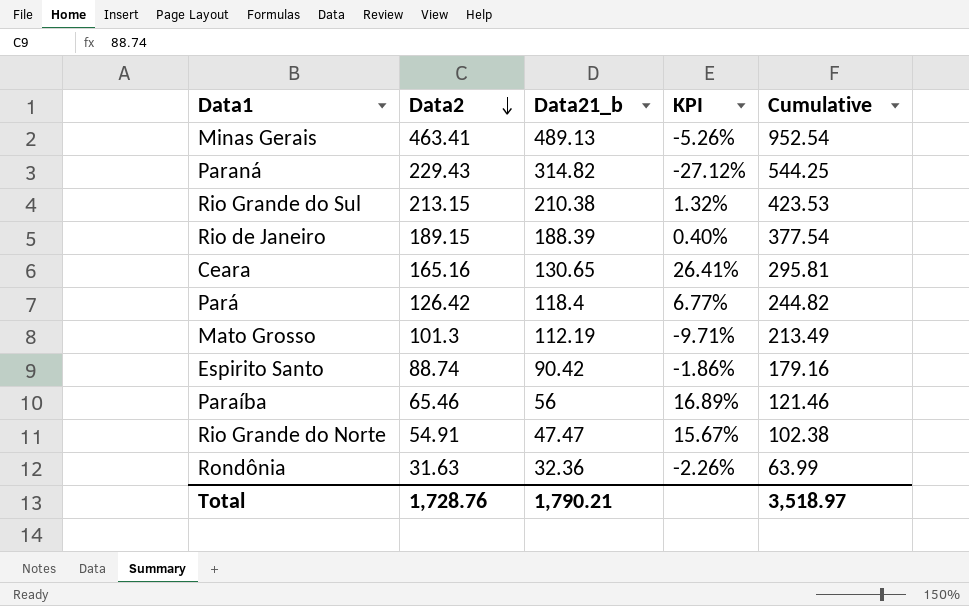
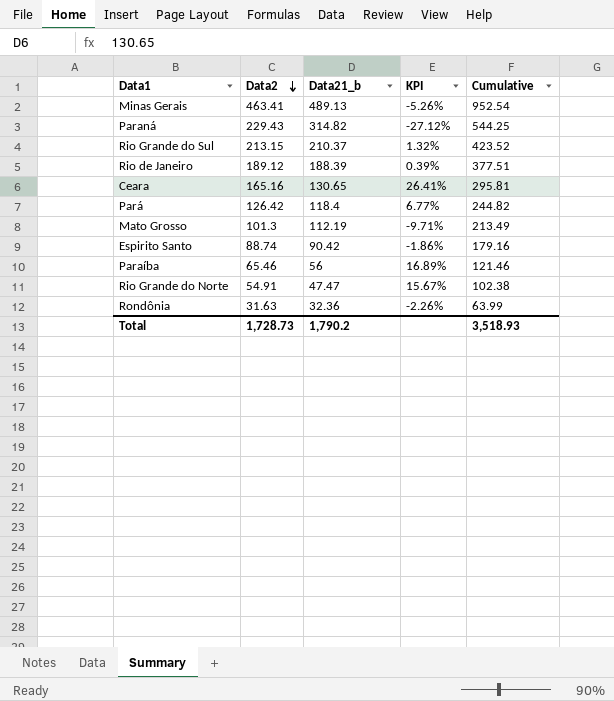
Rio Grande do Sul | Data21_b: 210.38 -> 210.37
Rio Grande do Sul | Cumulative: 423.53 -> 423.52
Rio de Janeiro | Data2: 189.15 -> 189.12
Rio de Janeiro | KPI: 0.40% -> 0.39%
Rio de Janeiro | Cumulative: 377.54 -> 377.51
Total | Data2: 1,728.76 -> 1,728.73
Total | Data21_b: 1,790.21 -> 1,790.2
Total | Cumulative: 3,518.97 -> 3,518.93

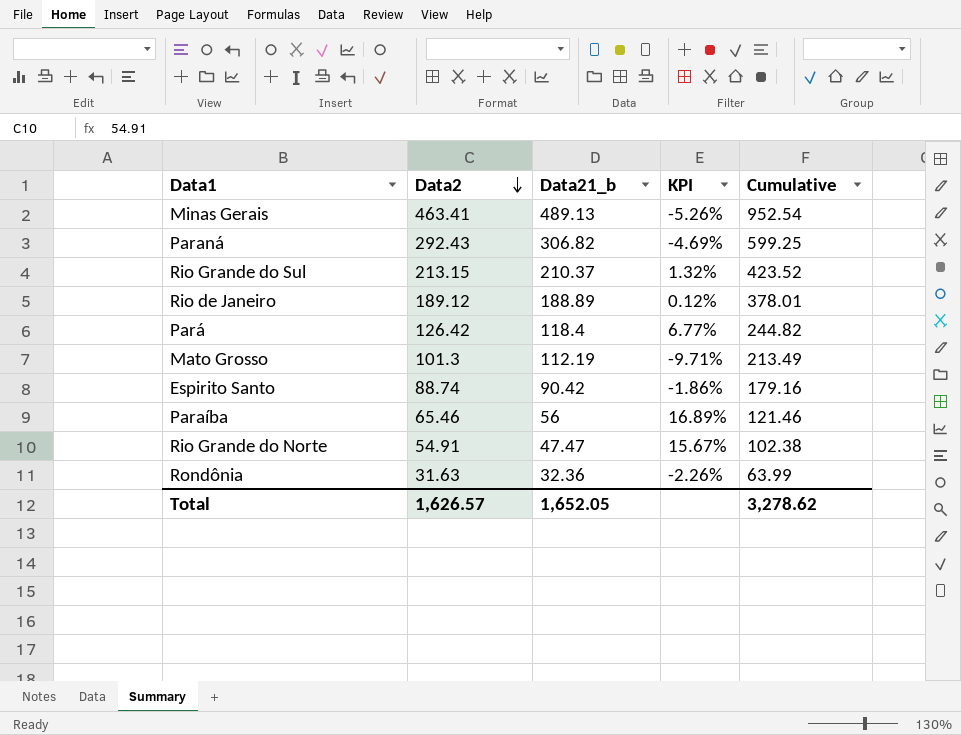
row Ceara: 165.16 | 130.65 | 26.41% | 295.81 -> none
Paraná | Data2: 229.43 -> 292.43
Paraná | Data21_b: 314.82 -> 306.82
Paraná | KPI: -27.12% -> -4.69%
Paraná | Cumulative: 544.25 -> 599.25
Rio de Janeiro | Data21_b: 188.39 -> 188.89
Rio de Janeiro | KPI: 0.39% -> 0.12%
Rio de Janeiro | Cumulative: 377.51 -> 378.01
Total | Data2: 1,728.73 -> 1,626.57
Total | Data21_b: 1,790.2 -> 1,652.05
Total | Cumulative: 3,518.93 -> 3,278.62

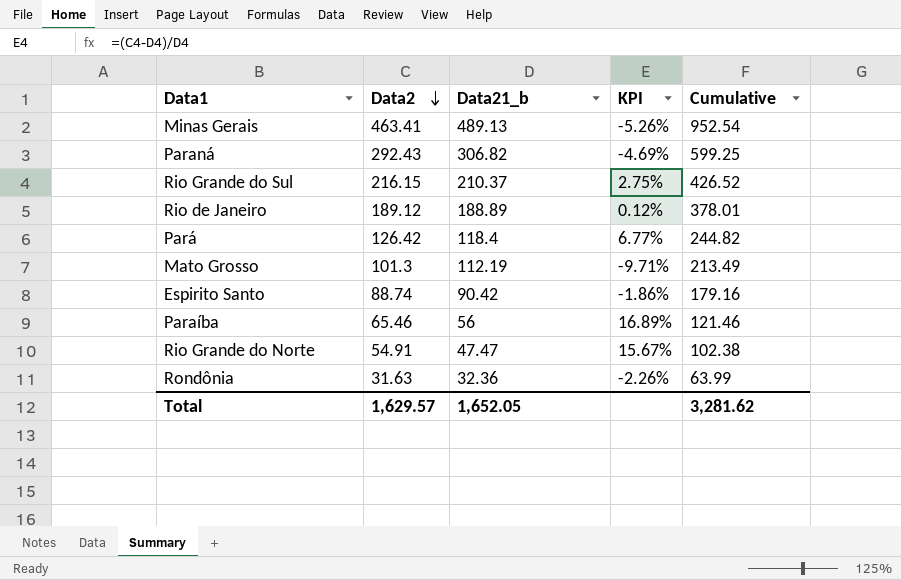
Rio Grande do Sul | Data2: 213.15 -> 216.15
Rio Grande do Sul | KPI: 1.32% -> 2.75%
Rio Grande do Sul | Cumulative: 423.52 -> 426.52
Total | Data2: 1,626.57 -> 1,629.57
Total | Cumulative: 3,278.62 -> 3,281.62

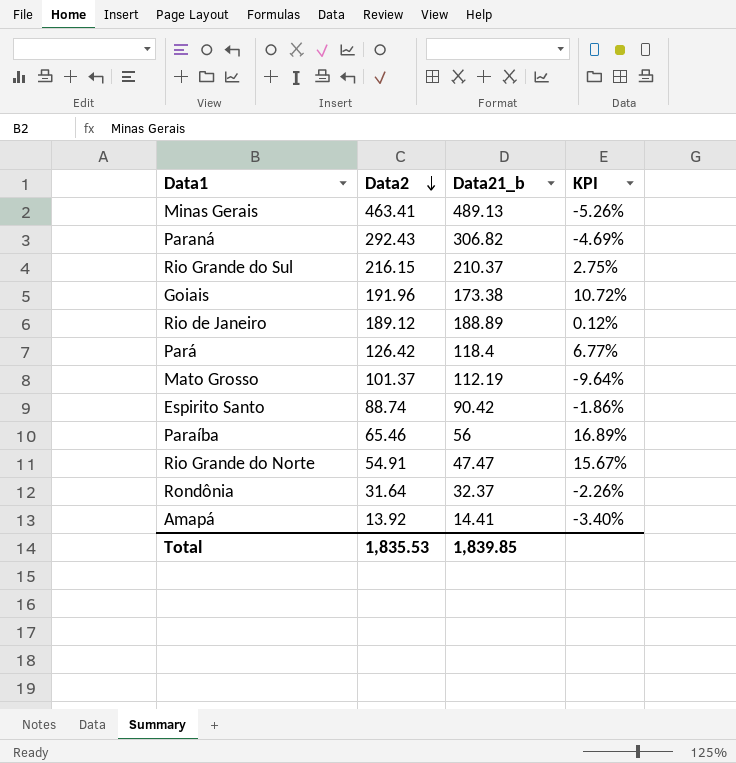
column Cumulative | formula: [Data2] + [Data21_b] -> none
row Goiais: none -> 191.96 | 173.38 | 10.72%
Mato Grosso | Data2: 101.3 -> 101.37
Mato Grosso | KPI: -9.71% -> -9.64%
Rondônia | Data2: 31.63 -> 31.64
Rondônia | Data21_b: 32.36 -> 32.37
row Amapá: none -> 13.92 | 14.41 | -3.40%
Total | Data2: 1,629.57 -> 1,835.53
Total | Data21_b: 1,652.05 -> 1,839.85

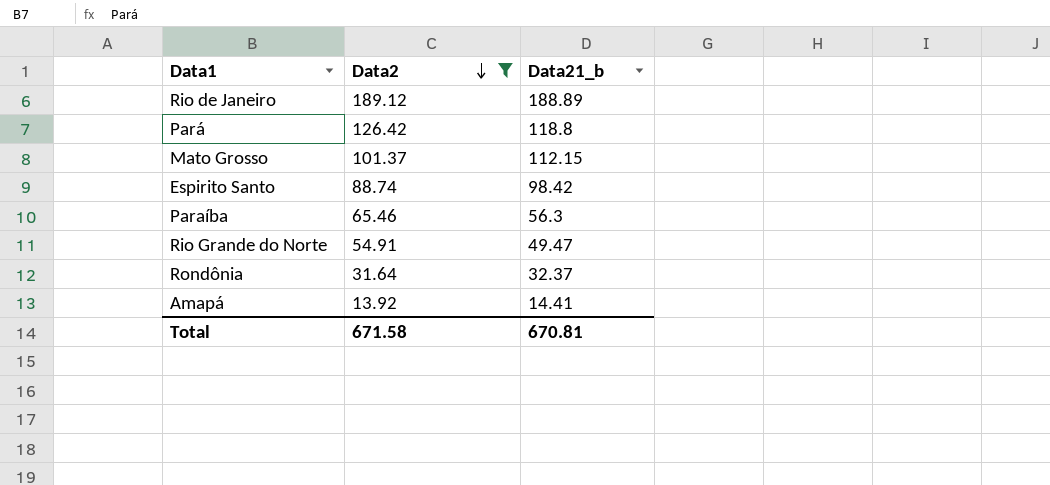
filter: none -> Data2 <= 189.12
column KPI | formula: ([Data2] - [Data21_b]) / [Data21_b] -> none
Pará | Data21_b: 118.4 -> 118.8
Mato Grosso | Data21_b: 112.19 -> 112.15
Espirito Santo | Data21_b: 90.42 -> 98.42
Paraíba | Data21_b: 56 -> 56.3
Rio Grande do Norte | Data21_b: 47.47 -> 49.47
Total | Data2: 1,835.53 -> 671.58
Total | Data21_b: 1,839.85 -> 670.81

